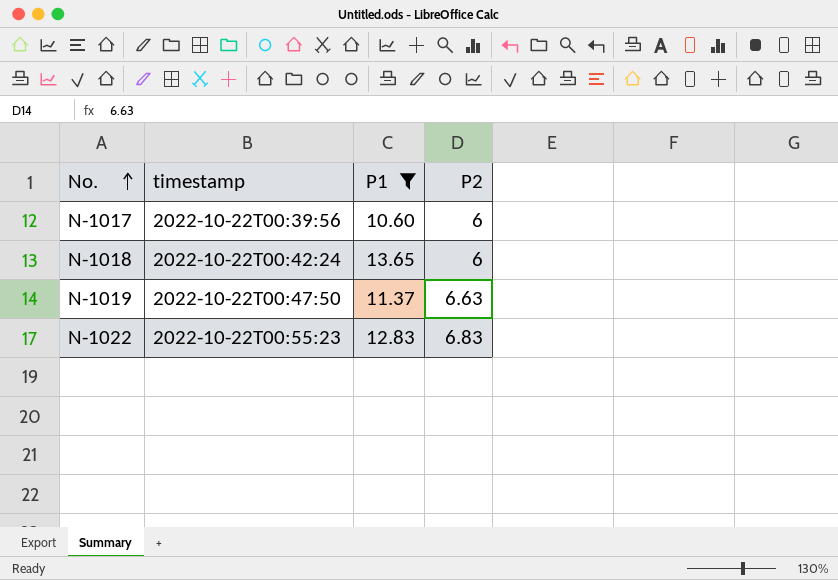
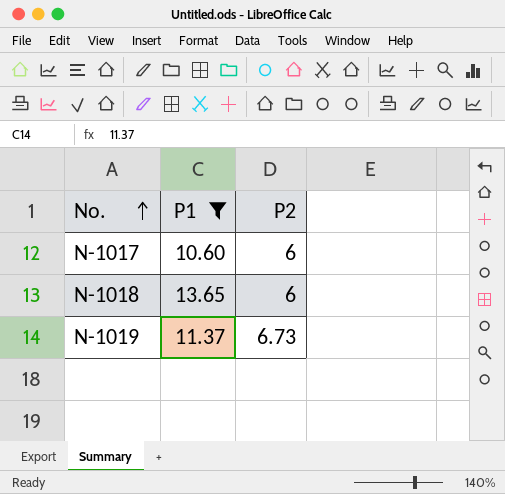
column timestamp | position: 2 -> none
row N-1022: 2022-10-22T00:55:23 | 12.83 | 6.83 -> none
N-1019 | P2: 6.63 -> 6.73

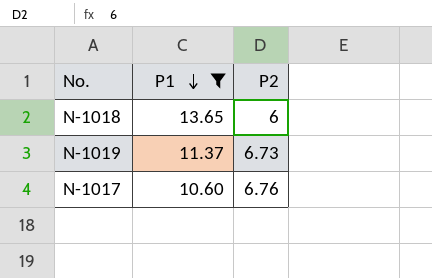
row order: No. ascending -> P1 descending
N-1017 | P2: 6 -> 6.76

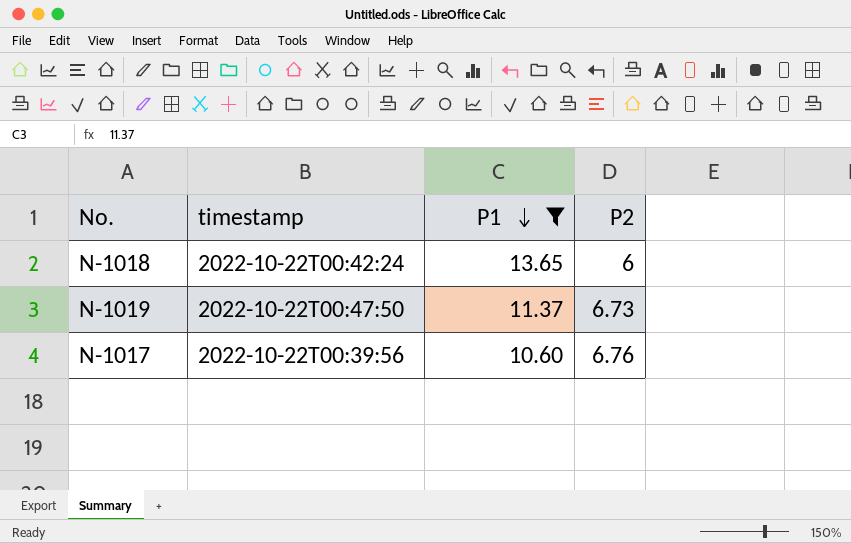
column timestamp | position: none -> 2

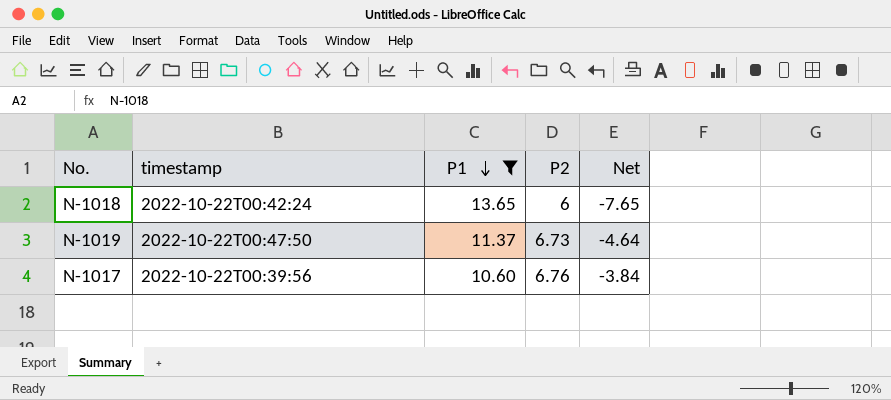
column Net | formula: none -> [P2] - [P1]

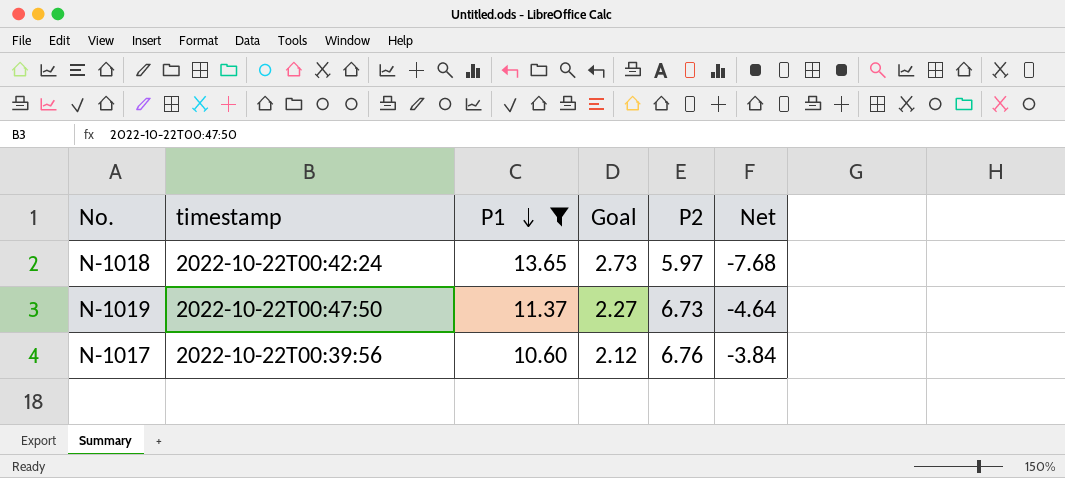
column Goal | formula: none -> [P1] * 0.2
N-1018 | P2: 6 -> 5.97
N-1018 | Net: -7.65 -> -7.68

